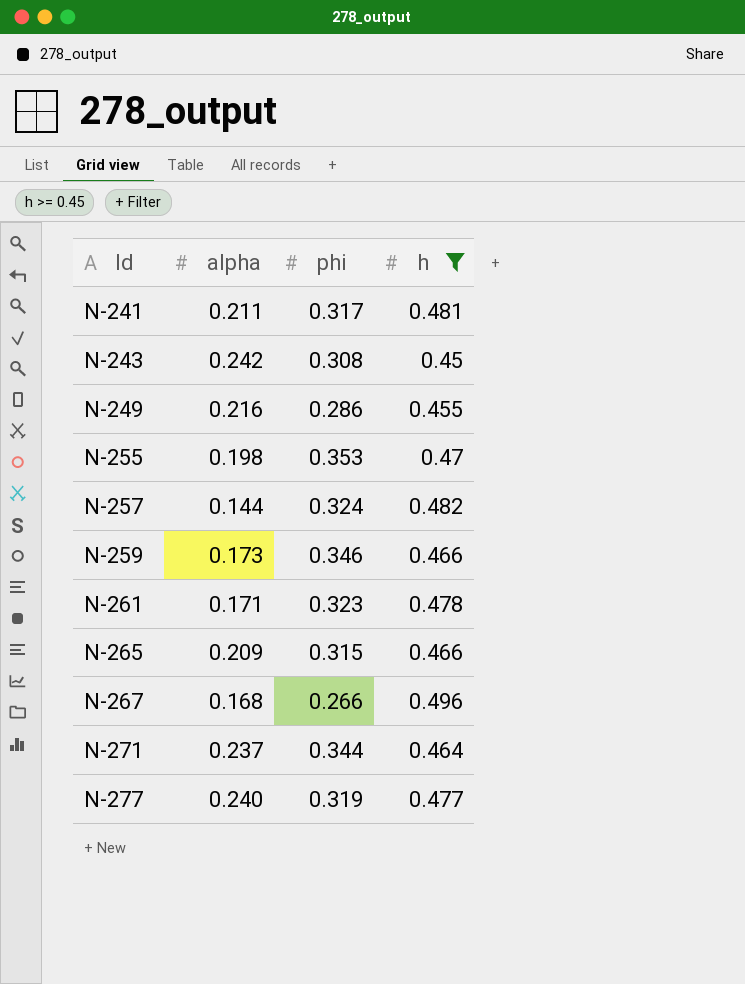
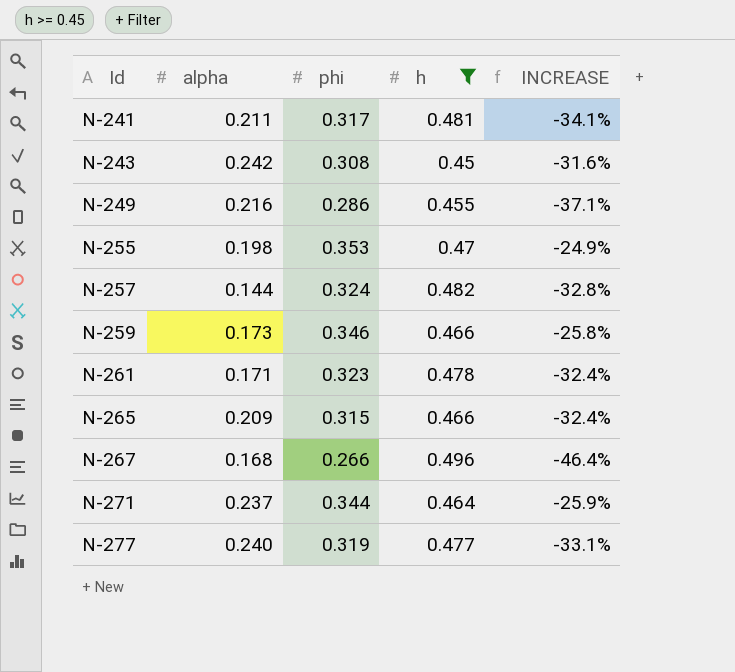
column INCREASE | formula: none -> ([phi] - [h]) / [h]

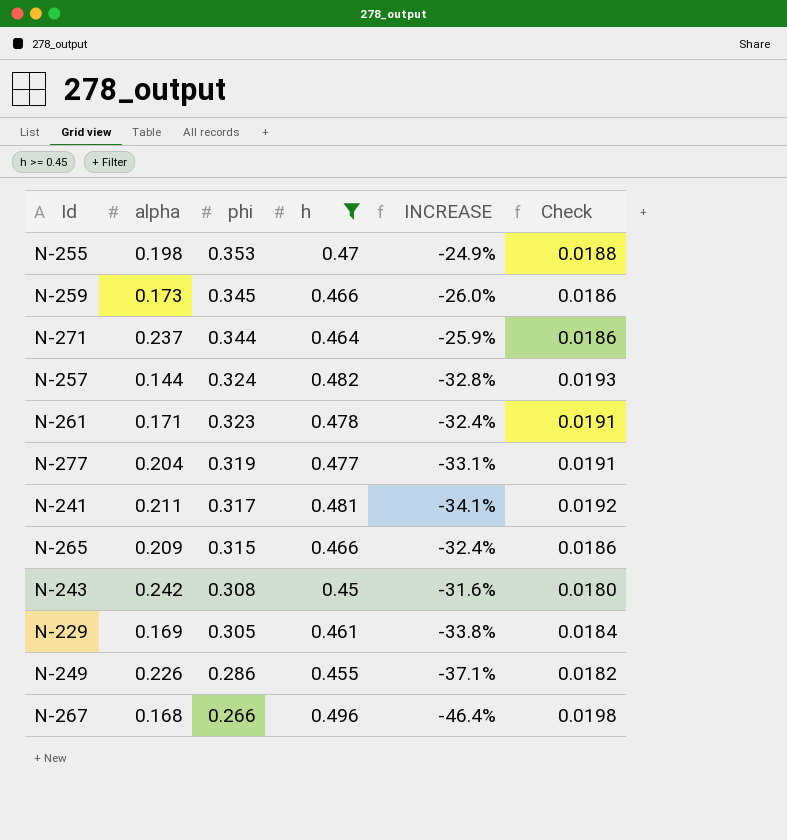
row order: Id ascending -> phi descending
column Check | formula: none -> [h] * 0.04
N-259 | phi: 0.346 -> 0.345
N-259 | INCREASE: -25.8% -> -26.0%
N-277 | alpha: 0.240 -> 0.204
row N-229: none -> 0.169 | 0.305 | 0.461 | -33.8% | 0.0184
N-249 | alpha: 0.216 -> 0.226

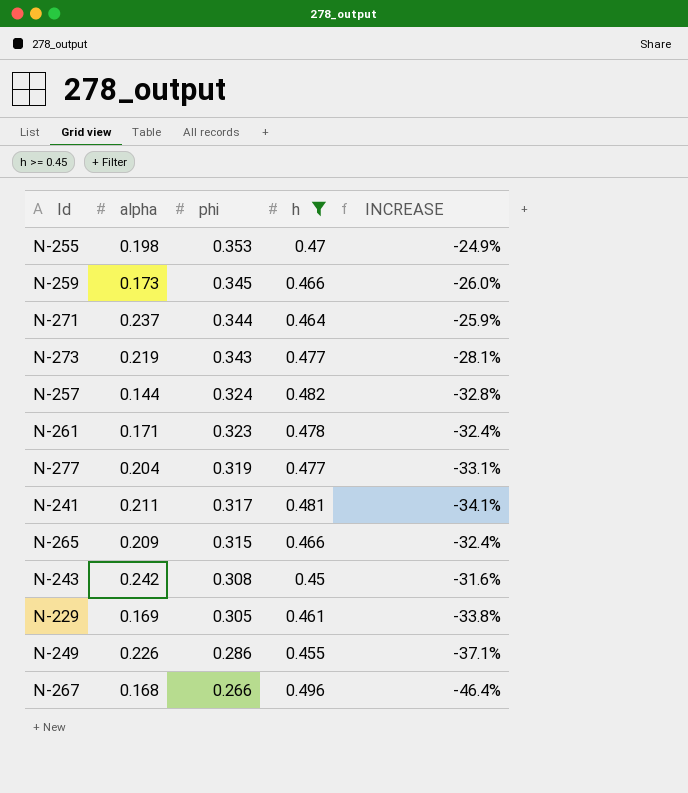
column Check | formula: [h] * 0.04 -> none
row N-273: none -> 0.219 | 0.343 | 0.477 | -28.1%

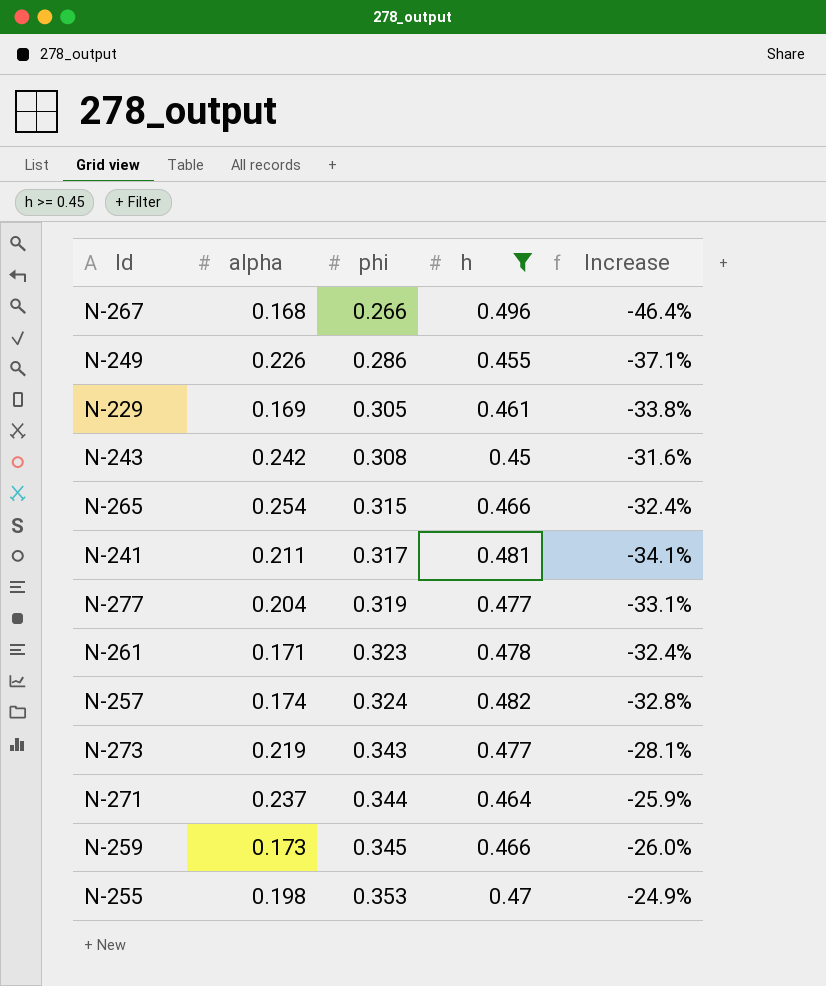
row order: phi descending -> phi ascending
column name: INCREASE -> Increase
N-265 | alpha: 0.209 -> 0.254
N-257 | alpha: 0.144 -> 0.174

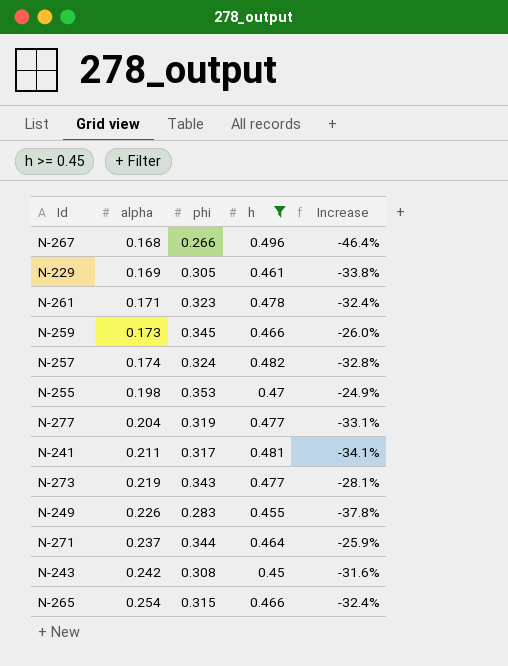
row order: phi ascending -> alpha ascending
N-249 | phi: 0.286 -> 0.283
N-249 | Increase: -37.1% -> -37.8%

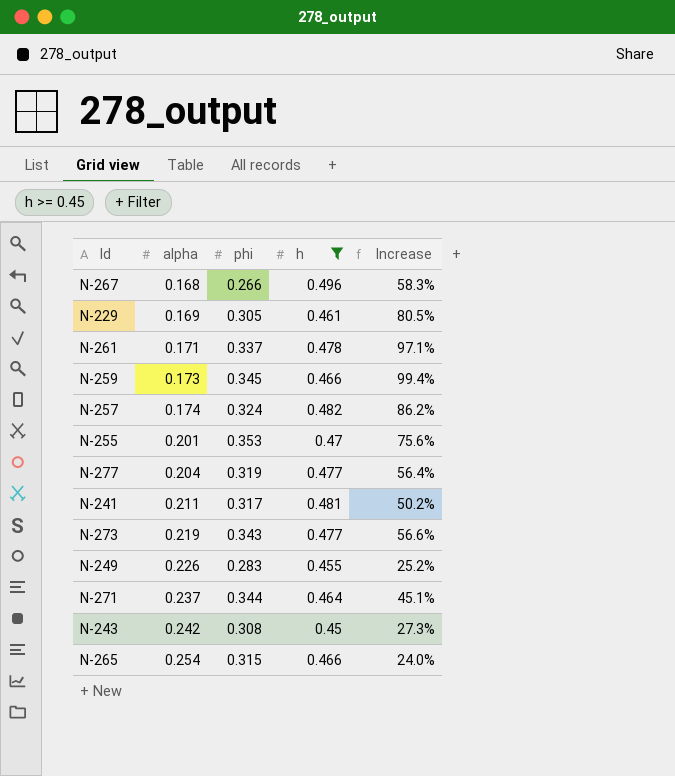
column Increase | formula: ([phi] - [h]) / [h] -> ([phi] - [alpha]) / [alpha]
N-261 | phi: 0.323 -> 0.337
N-255 | alpha: 0.198 -> 0.201

